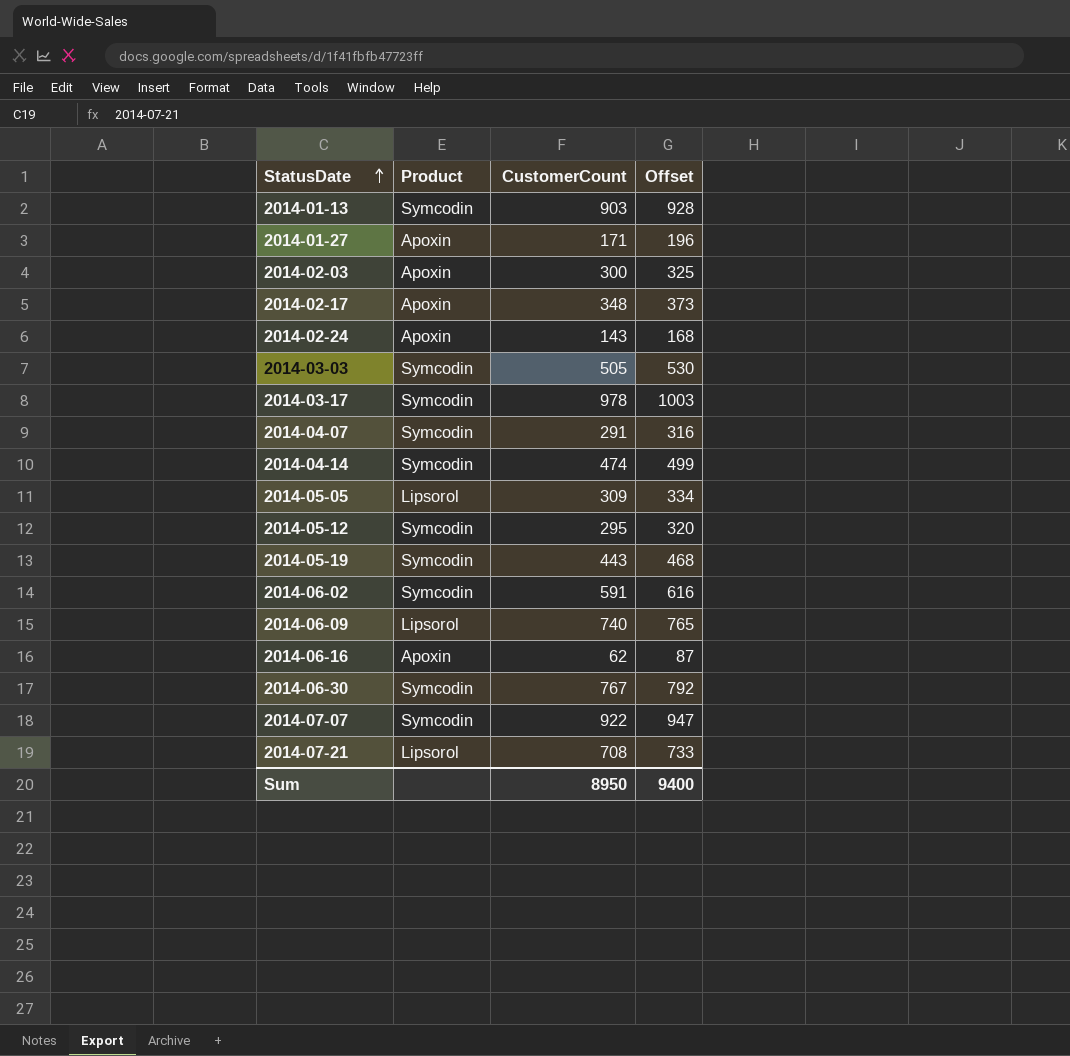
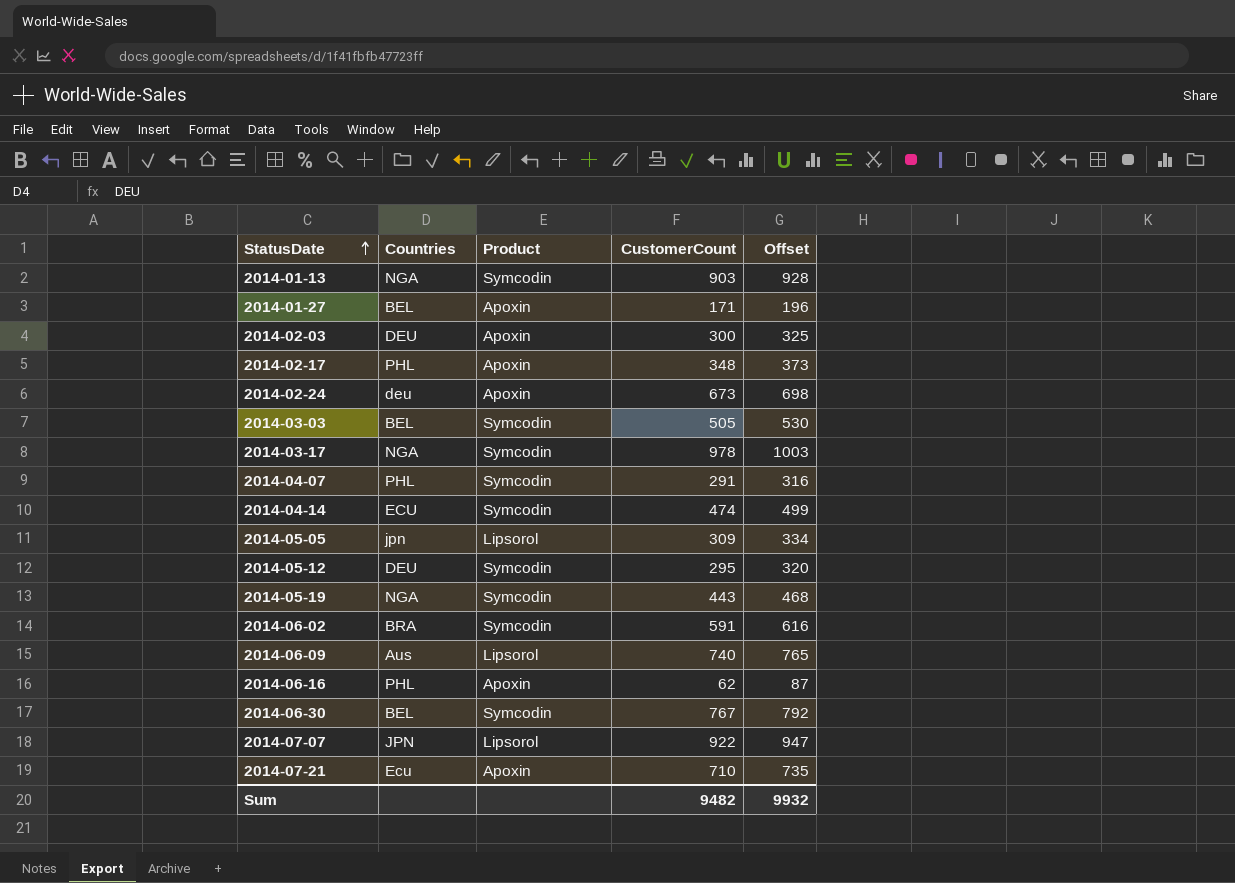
column Countries | position: none -> 2
2014-02-24 | CustomerCount: 143 -> 673
2014-02-24 | Offset: 168 -> 698
2014-07-07 | Product: Symcodin -> Lipsorol
2014-07-21 | Product: Lipsorol -> Apoxin
2014-07-21 | CustomerCount: 708 -> 710
2014-07-21 | Offset: 733 -> 735
Sum | CustomerCount: 8950 -> 9482
Sum | Offset: 9400 -> 9932

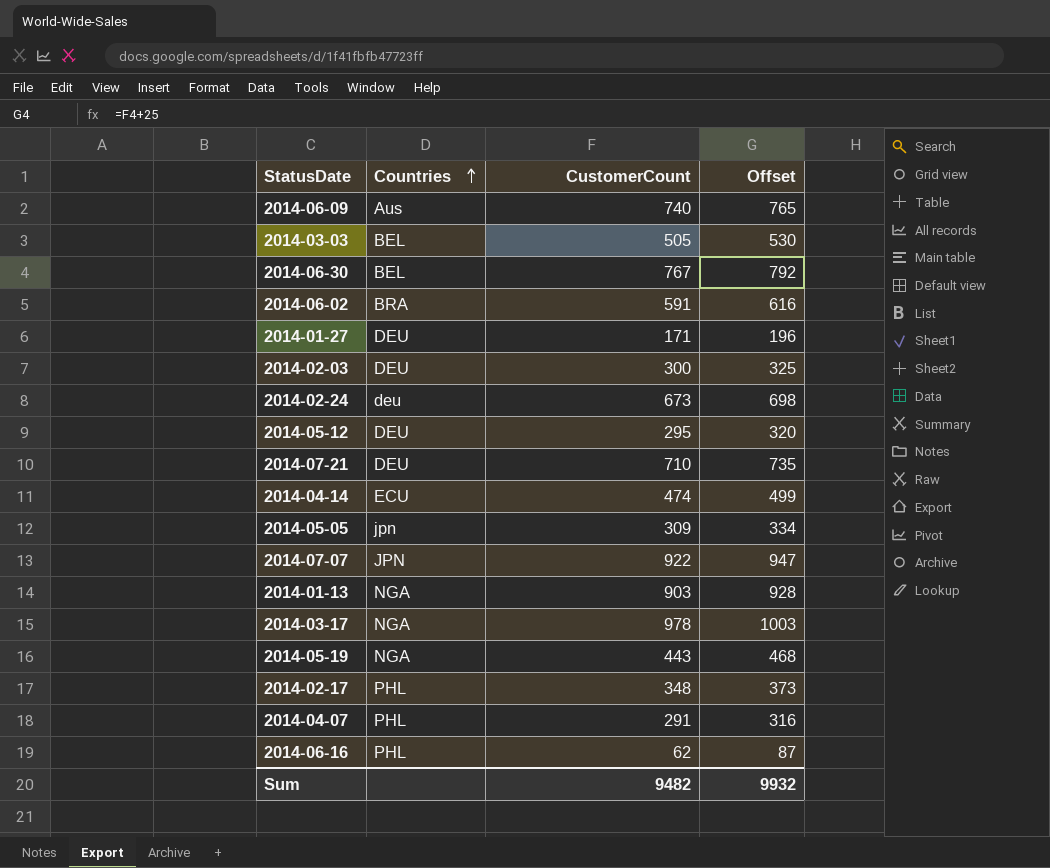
row order: StatusDate ascending -> Countries ascending
column Product | position: 3 -> none
2014-01-27 | Countries: BEL -> DEU
2014-07-21 | Countries: Ecu -> DEU

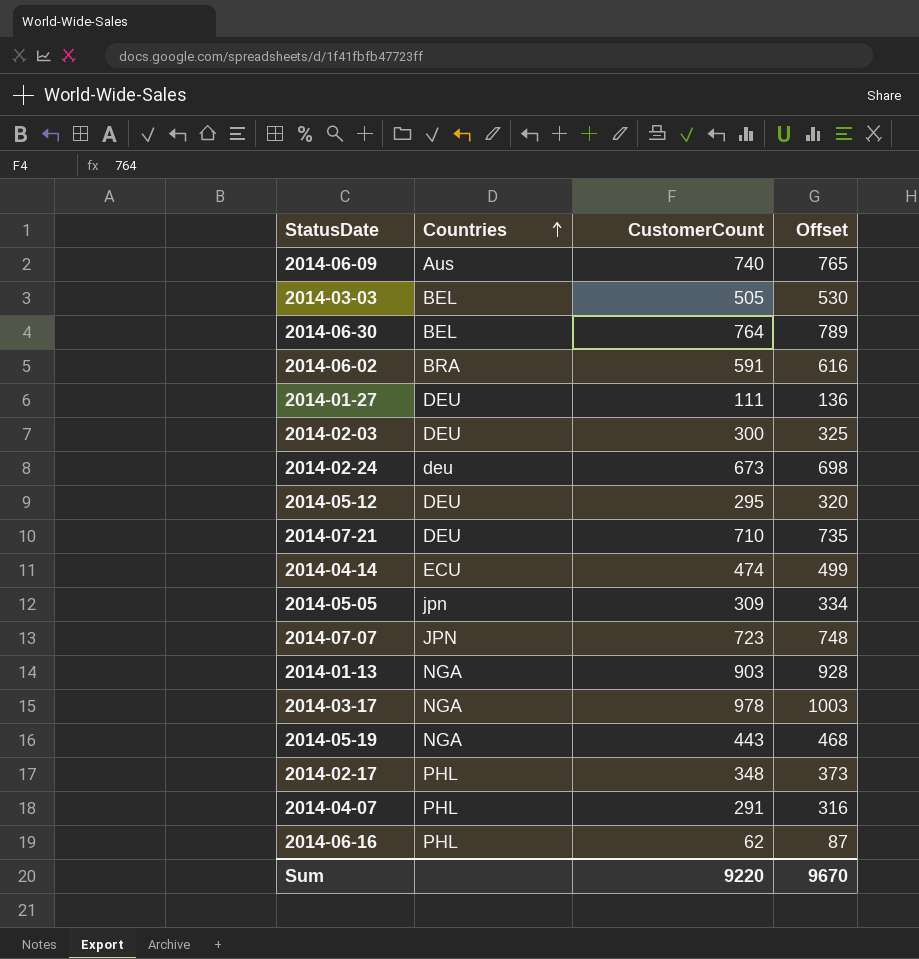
2014-06-30 | CustomerCount: 767 -> 764
2014-06-30 | Offset: 792 -> 789
2014-01-27 | CustomerCount: 171 -> 111
2014-01-27 | Offset: 196 -> 136
2014-07-07 | CustomerCount: 922 -> 723
2014-07-07 | Offset: 947 -> 748
Sum | CustomerCount: 9482 -> 9220
Sum | Offset: 9932 -> 9670

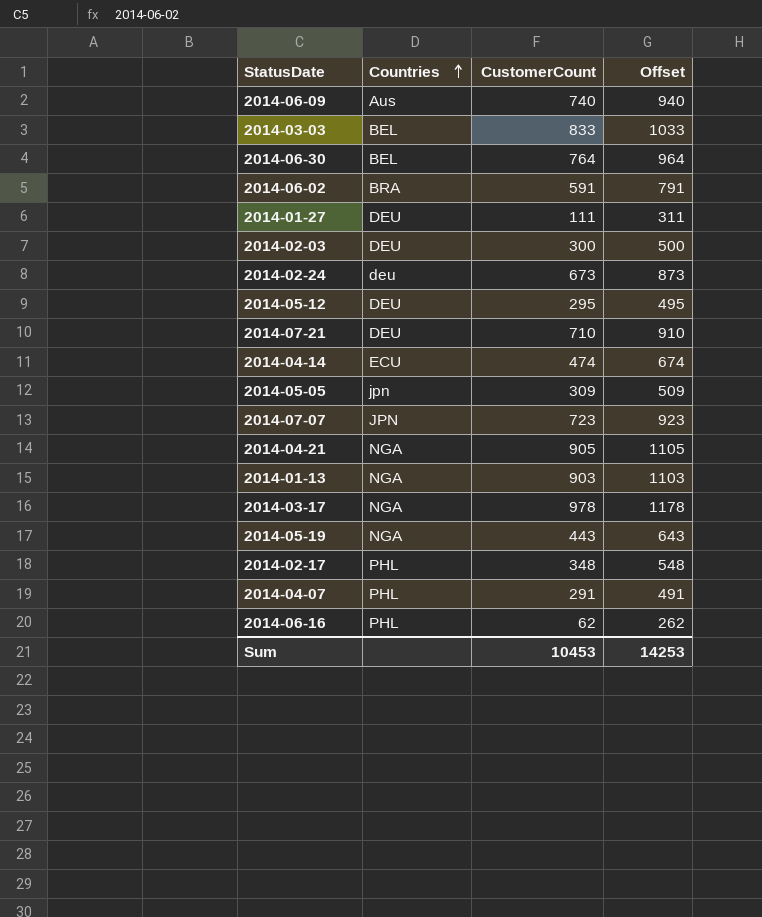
column Offset | formula: [CustomerCount] + 25 -> [CustomerCount] + 200
2014-03-03 | CustomerCount: 505 -> 833
row 2014-04-21: none -> NGA | 905 | 1105
Sum | CustomerCount: 9220 -> 10453
Sum | Offset: 9670 -> 14253

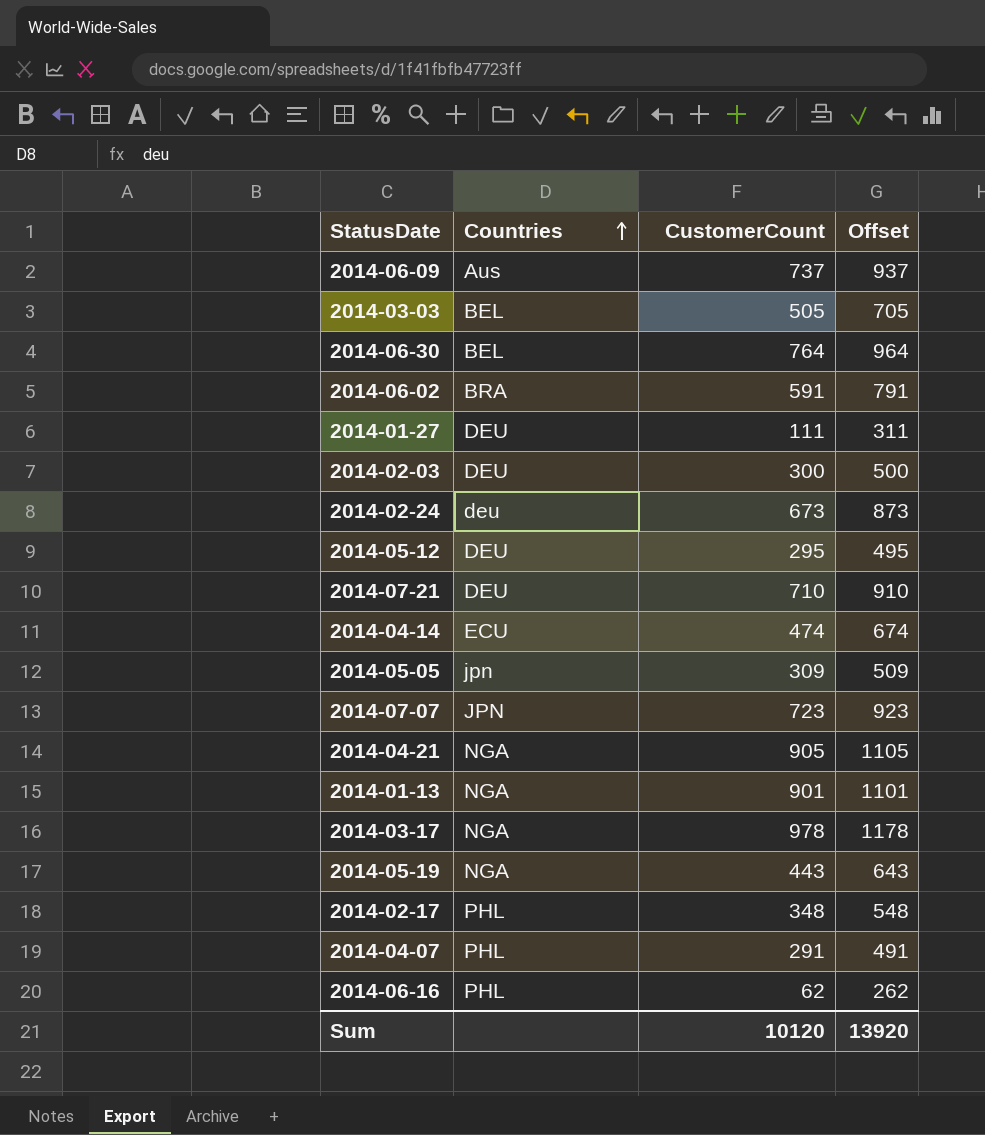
2014-06-09 | CustomerCount: 740 -> 737
2014-06-09 | Offset: 940 -> 937
2014-03-03 | CustomerCount: 833 -> 505
2014-03-03 | Offset: 1033 -> 705
2014-01-13 | CustomerCount: 903 -> 901
2014-01-13 | Offset: 1103 -> 1101
Sum | CustomerCount: 10453 -> 10120
Sum | Offset: 14253 -> 13920

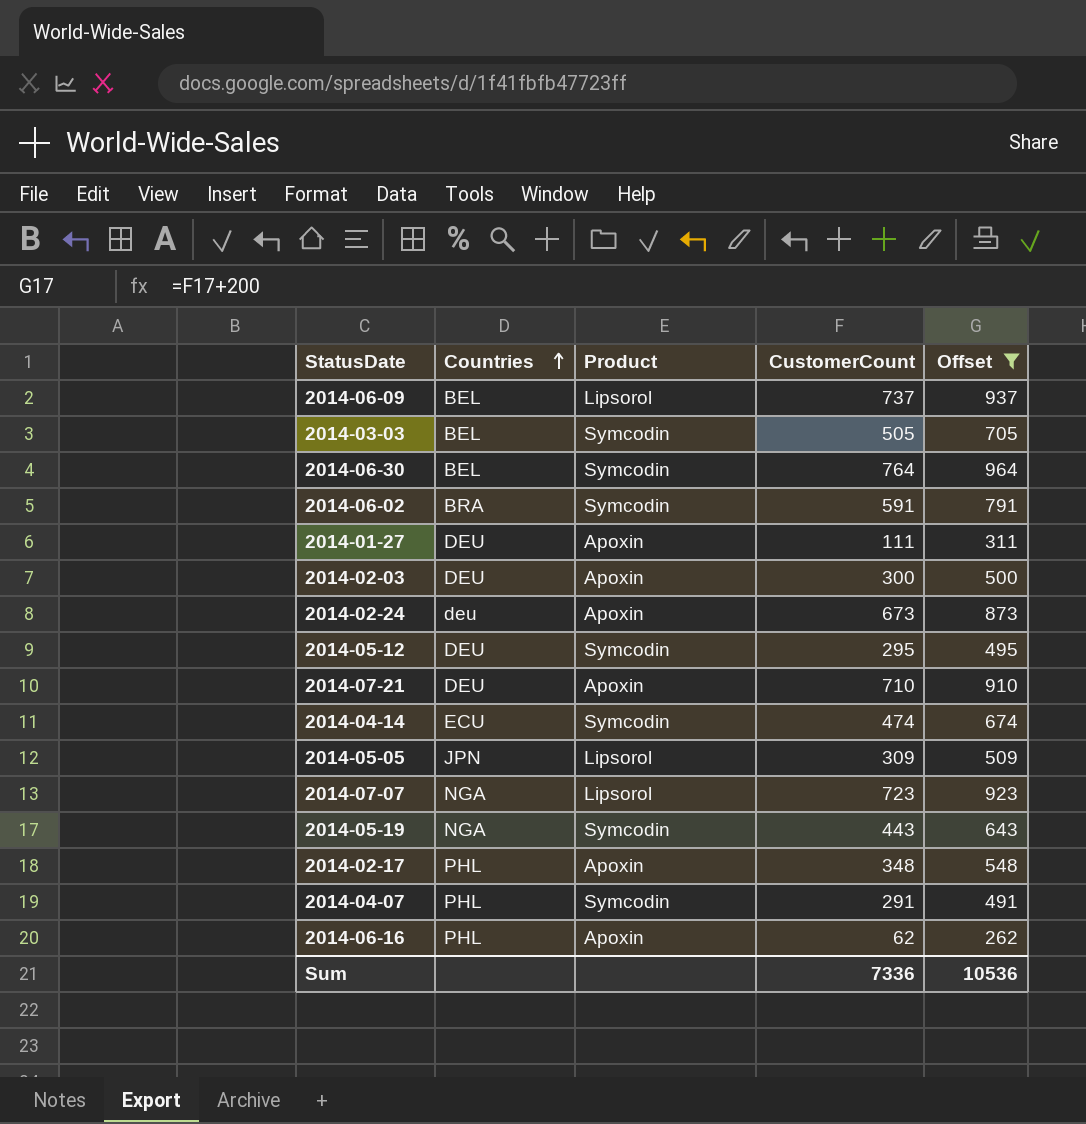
filter: none -> Offset <= 964
column Product | position: none -> 3
2014-06-09 | Countries: Aus -> BEL
2014-05-05 | Countries: jpn -> JPN
2014-07-07 | Countries: JPN -> NGA
Sum | CustomerCount: 10120 -> 7336
Sum | Offset: 13920 -> 10536

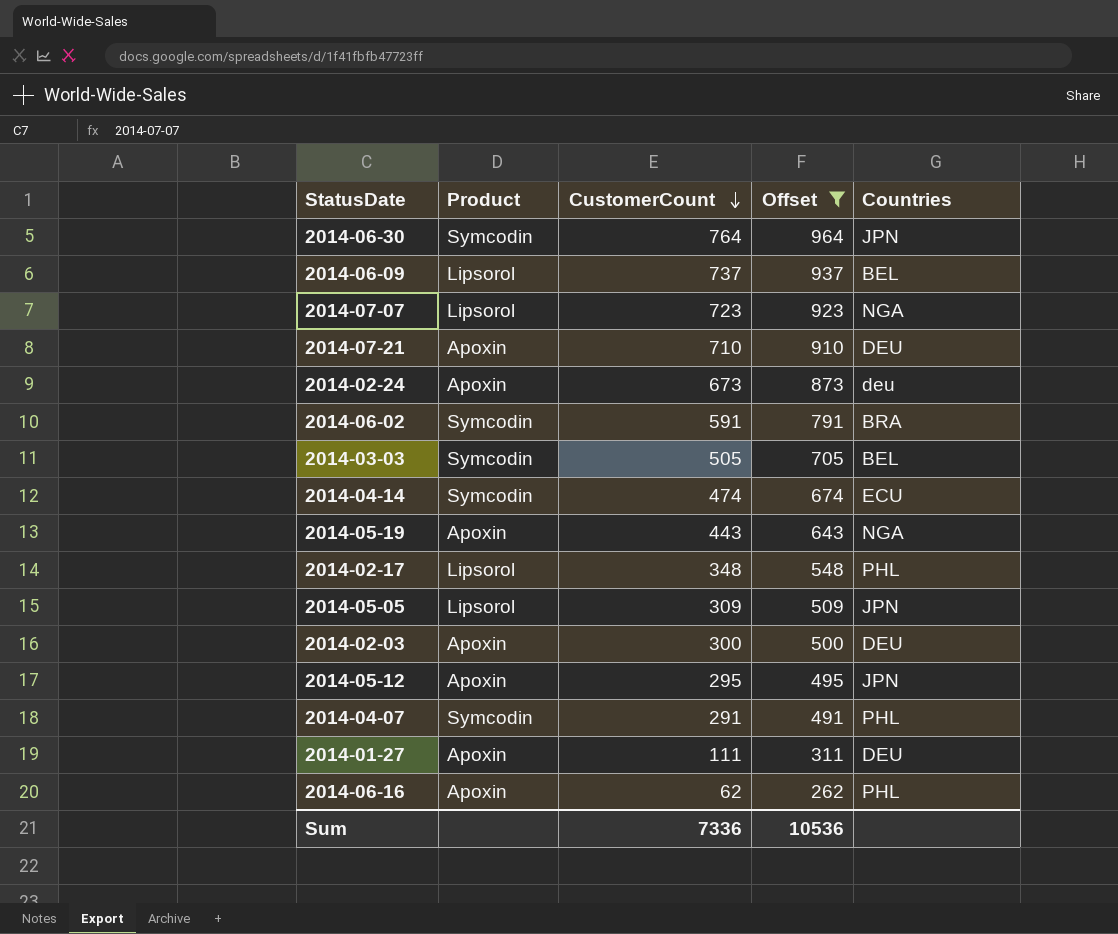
row order: Countries ascending -> CustomerCount descending
column Countries | position: 2 -> 5
2014-06-30 | Countries: BEL -> JPN
2014-05-19 | Product: Symcodin -> Apoxin
2014-02-17 | Product: Apoxin -> Lipsorol
2014-05-12 | Product: Symcodin -> Apoxin
2014-05-12 | Countries: DEU -> JPN

